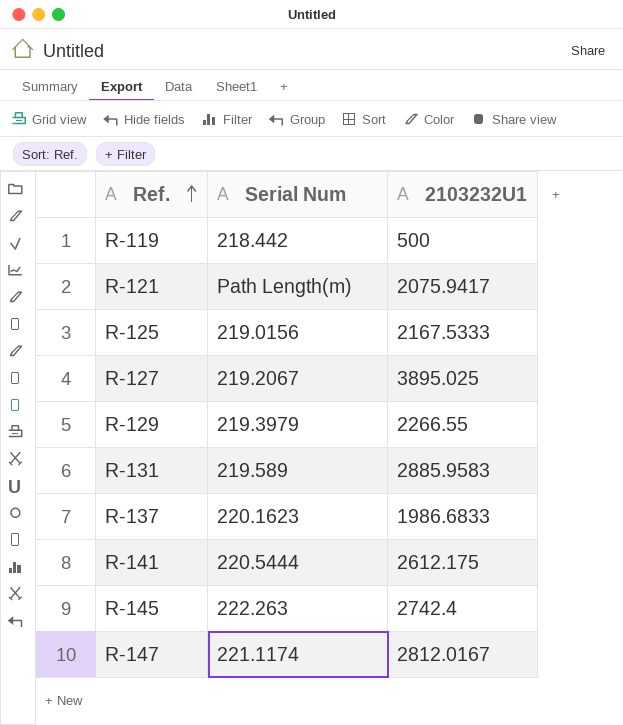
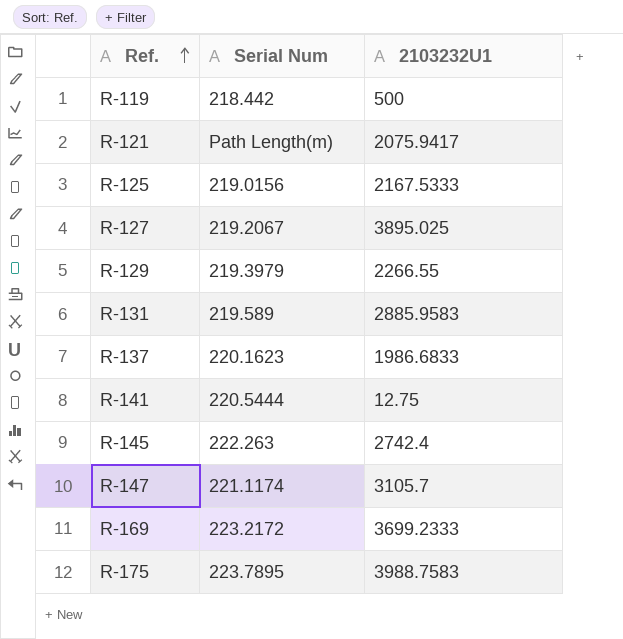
R-141 | 2103232U1: 2612.175 -> 12.75
R-147 | 2103232U1: 2812.0167 -> 3105.7
row R-169: none -> 223.2172 | 3699.2333
row R-175: none -> 223.7895 | 3988.7583

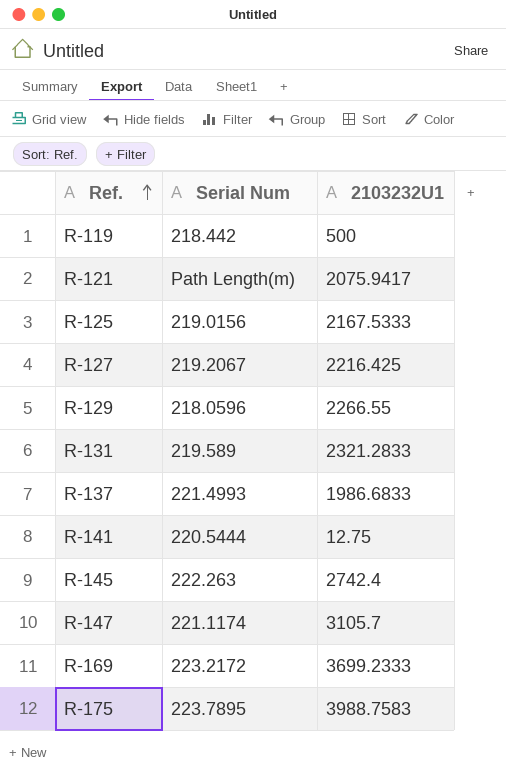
R-127 | 2103232U1: 3895.025 -> 2216.425
R-129 | Serial Num: 219.3979 -> 218.0596
R-131 | 2103232U1: 2885.9583 -> 2321.2833
R-137 | Serial Num: 220.1623 -> 221.4993

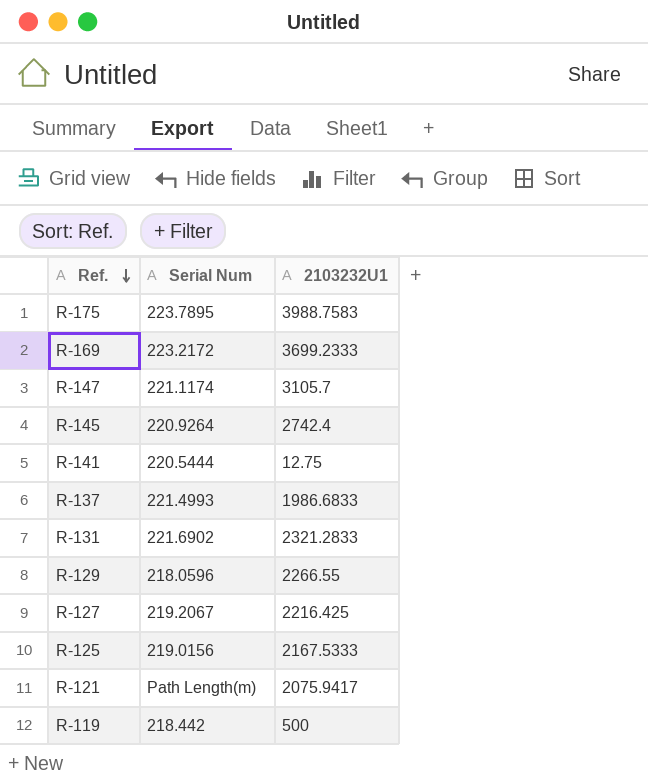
row order: Ref. ascending -> Ref. descending
R-145 | Serial Num: 222.263 -> 220.9264
R-131 | Serial Num: 219.589 -> 221.6902

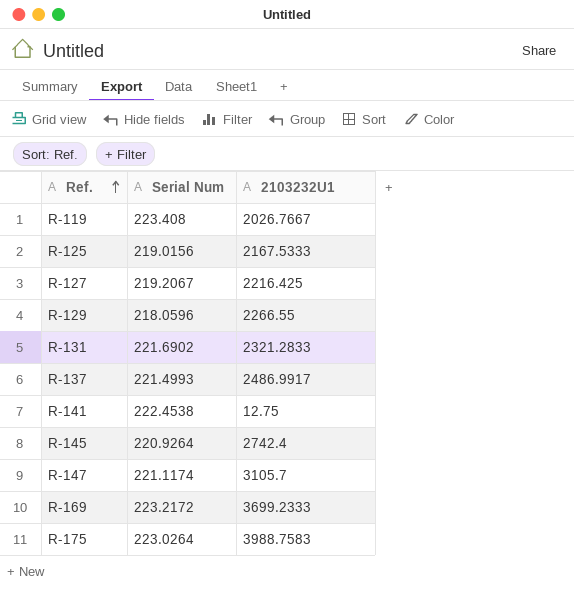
row order: Ref. descending -> Ref. ascending
row R-121: Path Length(m) | 2075.9417 -> none
R-119 | Serial Num: 218.442 -> 223.408
R-119 | 2103232U1: 500 -> 2026.7667
R-137 | 2103232U1: 1986.6833 -> 2486.9917
R-141 | Serial Num: 220.5444 -> 222.4538
R-175 | Serial Num: 223.7895 -> 223.0264

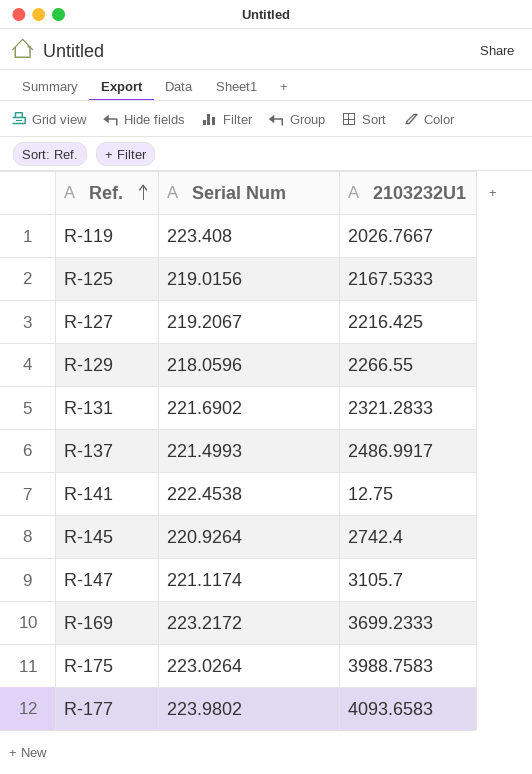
row R-177: none -> 223.9802 | 4093.6583

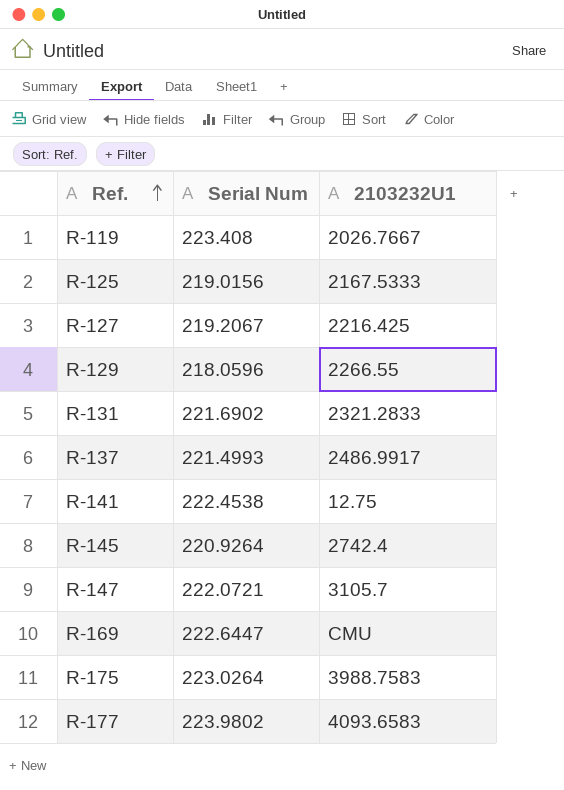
R-147 | Serial Num: 221.1174 -> 222.0721
R-169 | Serial Num: 223.2172 -> 222.6447
R-169 | 2103232U1: 3699.2333 -> CMU

